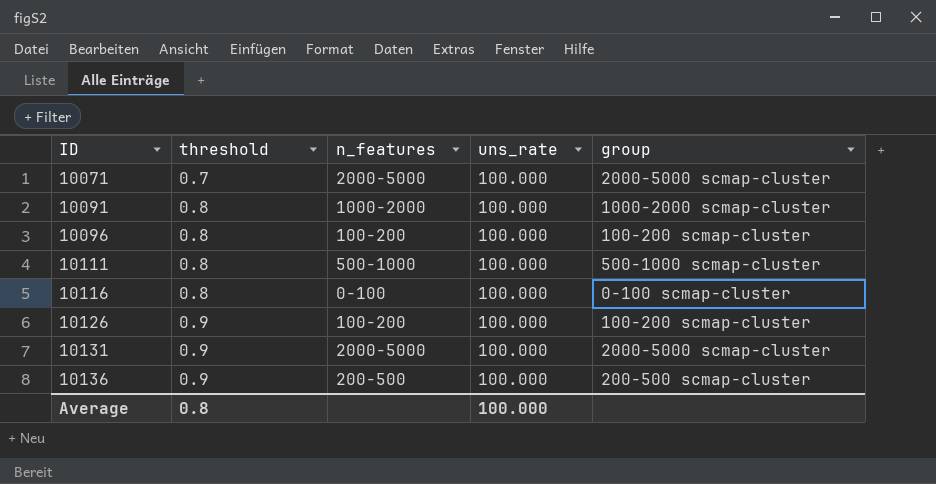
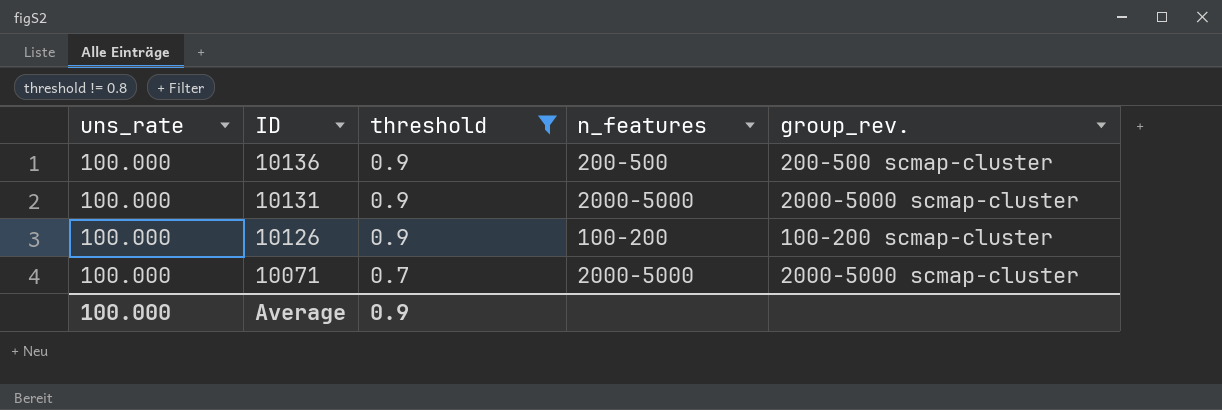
filter: none -> threshold != 0.8
row order: ID ascending -> ID descending
column uns_rate | position: 4 -> 1
column name: group -> group_rev.
Average | threshold: 0.8 -> 0.9

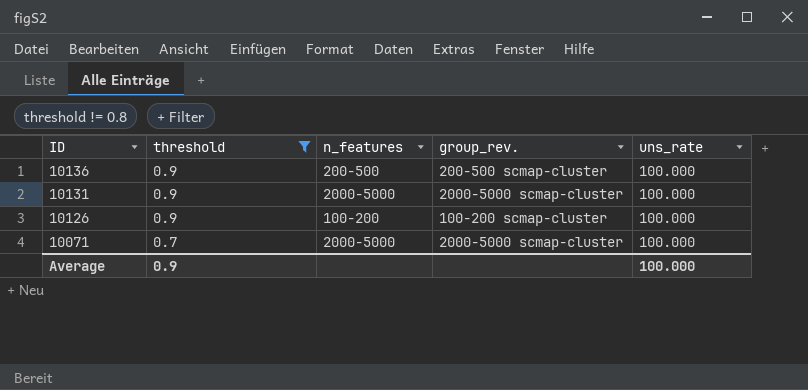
column uns_rate | position: 1 -> 5

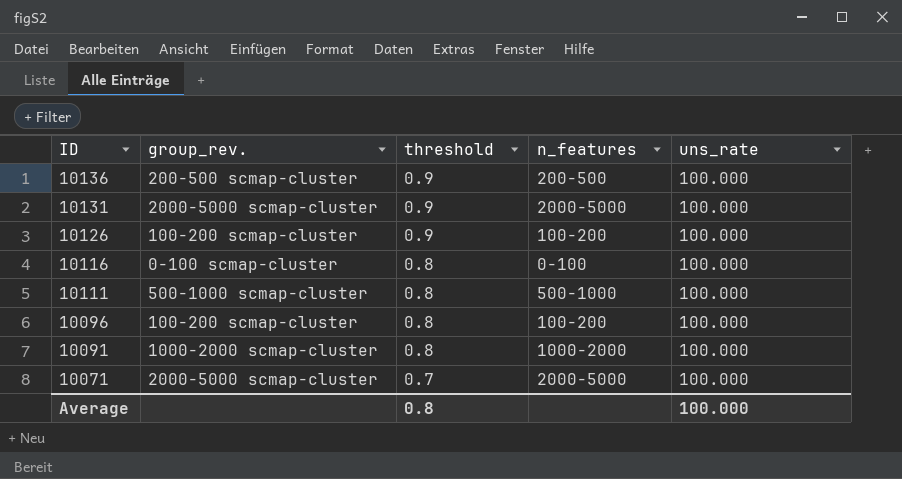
filter: threshold != 0.8 -> none
column group_rev. | position: 4 -> 2
Average | threshold: 0.9 -> 0.8

